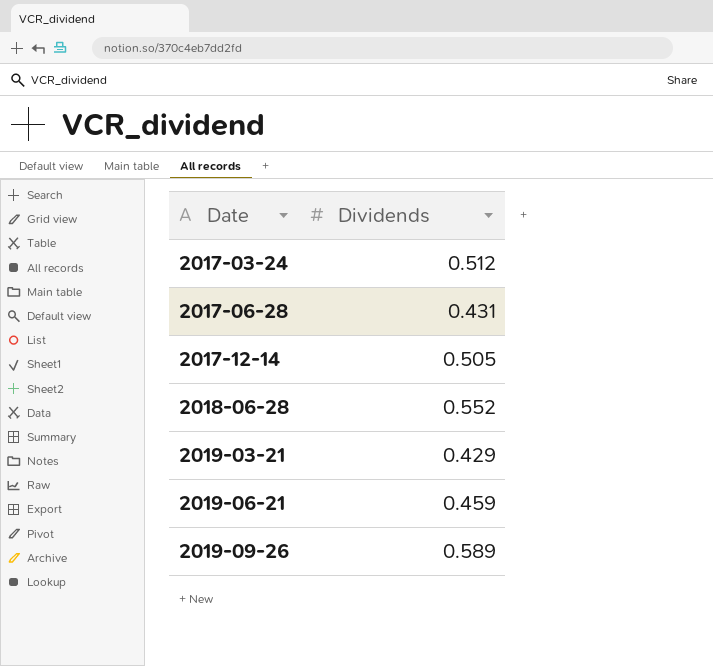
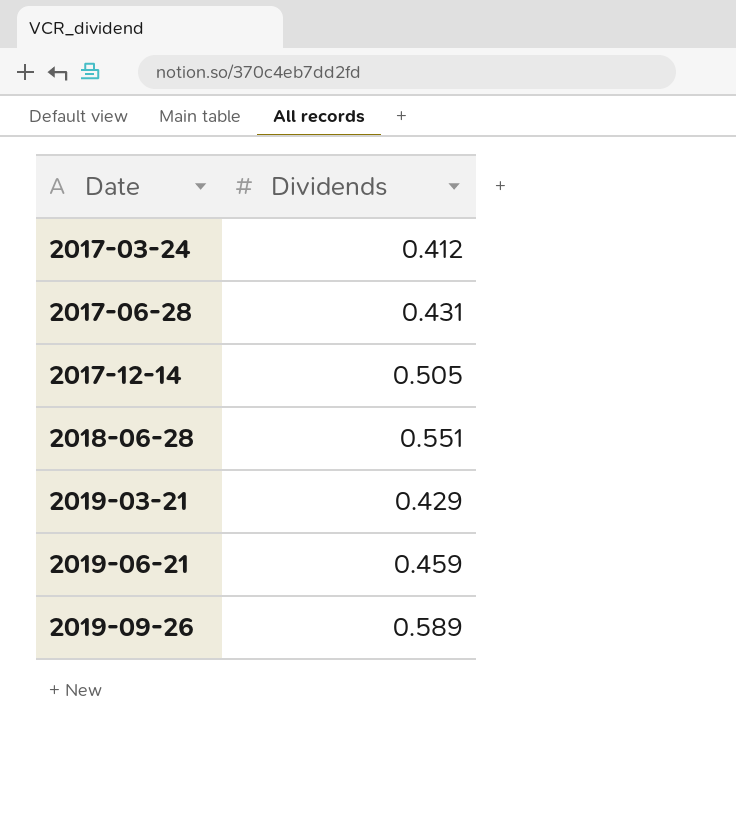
2017-03-24 | Dividends: 0.512 -> 0.412
2018-06-28 | Dividends: 0.552 -> 0.551

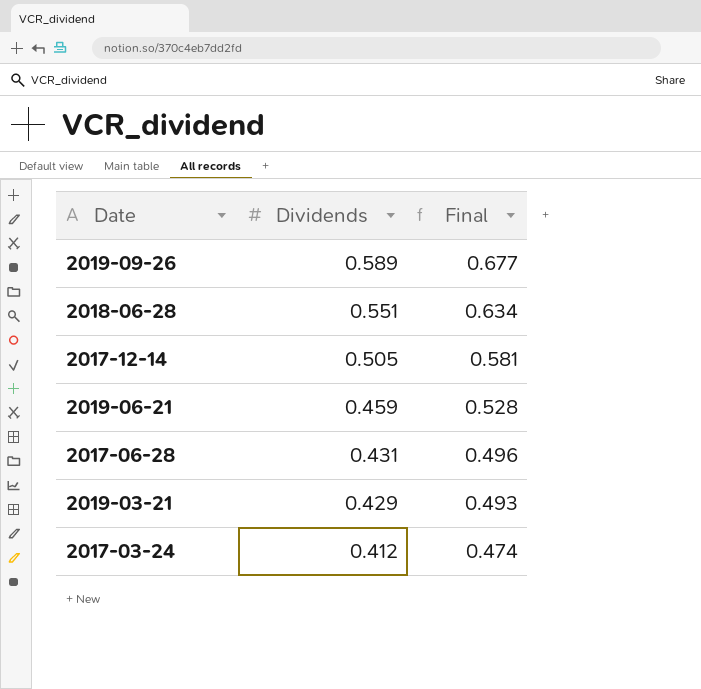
row order: Date ascending -> Dividends descending
column Final | formula: none -> [Dividends] * 1.15

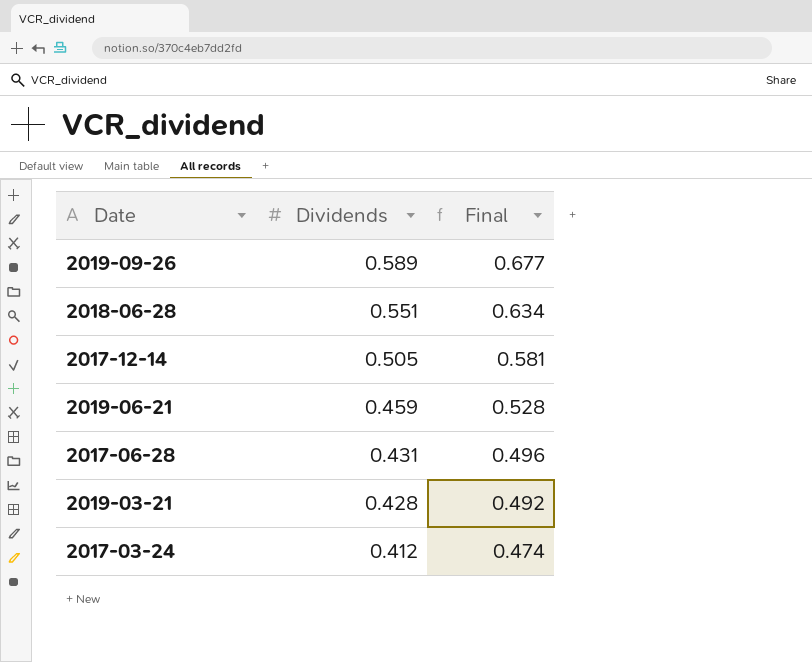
2019-03-21 | Dividends: 0.429 -> 0.428
2019-03-21 | Final: 0.493 -> 0.492

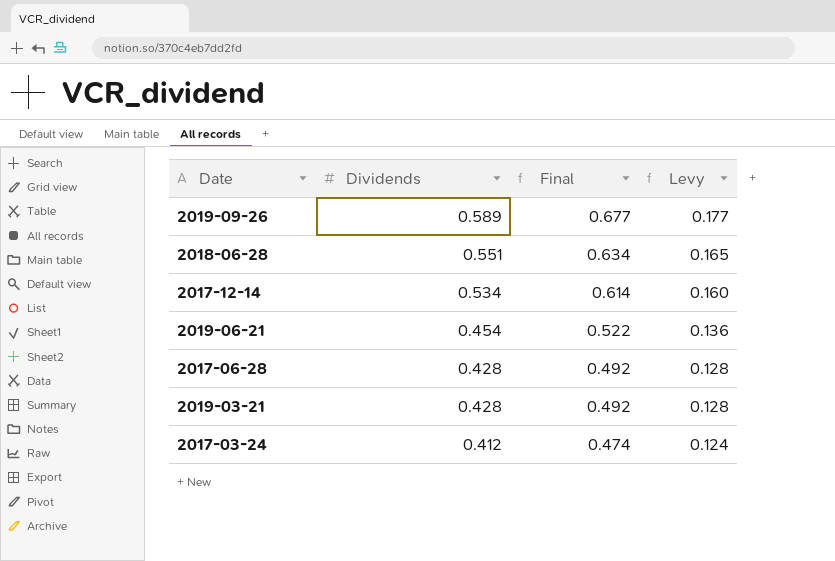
column Levy | formula: none -> [Dividends] * 0.3
2017-12-14 | Dividends: 0.505 -> 0.534
2017-12-14 | Final: 0.581 -> 0.614
2019-06-21 | Dividends: 0.459 -> 0.454
2019-06-21 | Final: 0.528 -> 0.522
2017-06-28 | Dividends: 0.431 -> 0.428
2017-06-28 | Final: 0.496 -> 0.492

